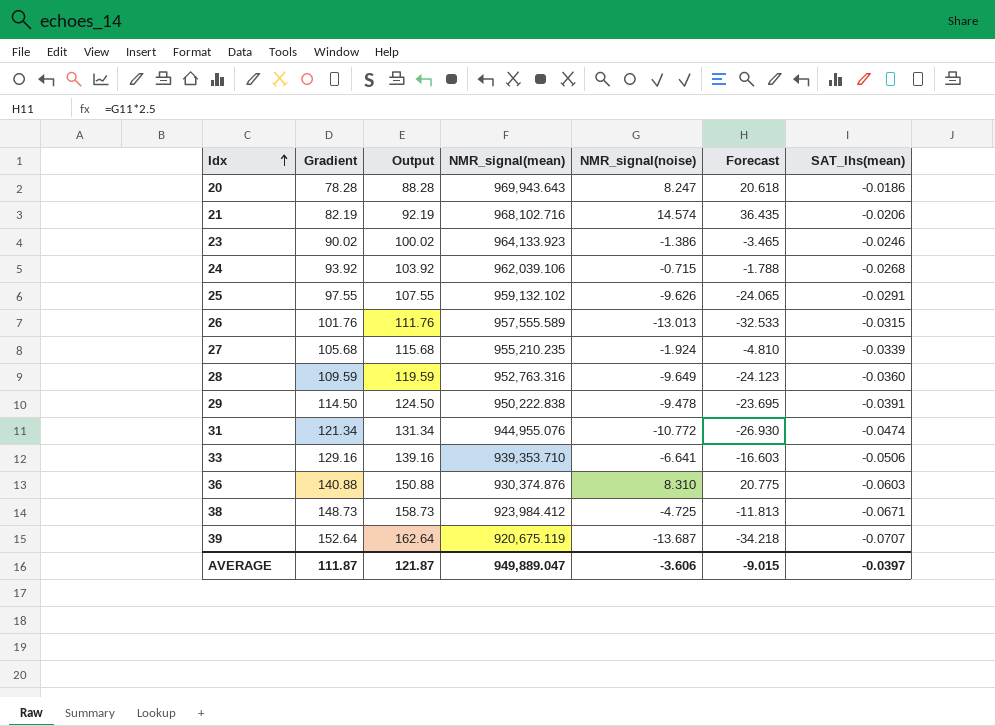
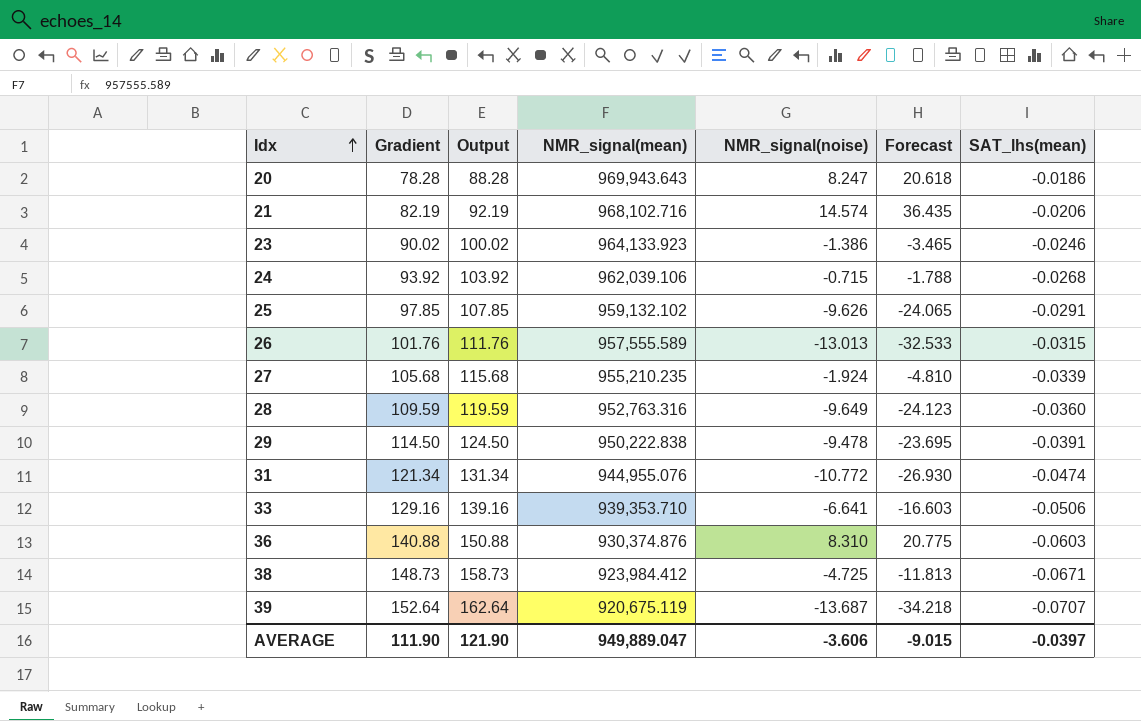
25 | Gradient: 97.55 -> 97.85
25 | Output: 107.55 -> 107.85
AVERAGE | Gradient: 111.87 -> 111.90
AVERAGE | Output: 121.87 -> 121.90

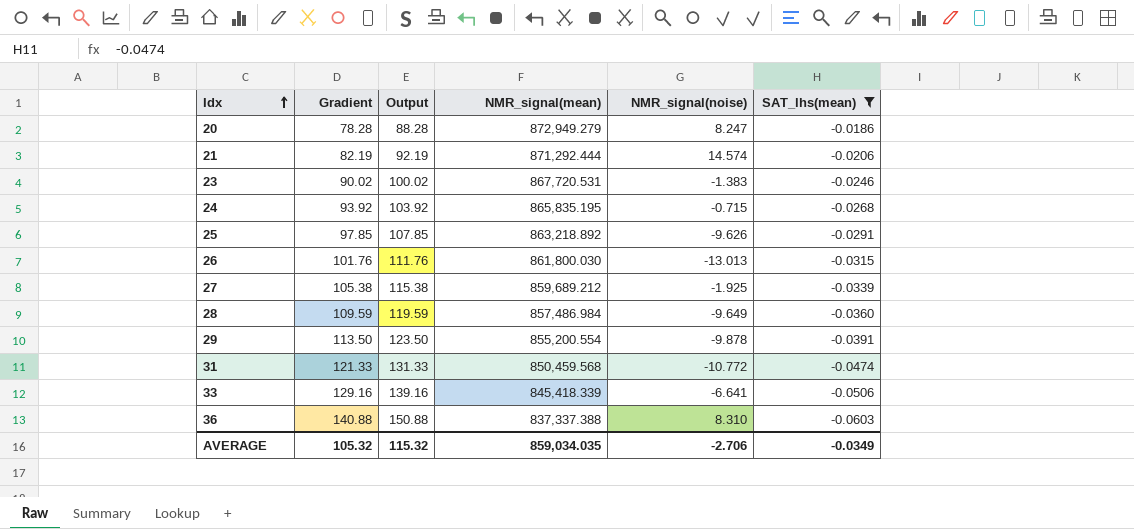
filter: none -> SAT_lhs(mean) >= -0.0603
column Forecast | formula: [NMR_signal(noise)] * 2.5 -> none
20 | NMR_signal(mean): 969,943.643 -> 872,949.279
21 | NMR_signal(mean): 968,102.716 -> 871,292.444
23 | NMR_signal(mean): 964,133.923 -> 867,720.531
23 | NMR_signal(noise): -1.386 -> -1.383
24 | NMR_signal(mean): 962,039.106 -> 865,835.195
25 | NMR_signal(mean): 959,132.102 -> 863,218.892
26 | NMR_signal(mean): 957,555.589 -> 861,800.030
27 | Gradient: 105.68 -> 105.38
27 | Output: 115.68 -> 115.38
27 | NMR_signal(mean): 955,210.235 -> 859,689.212
27 | NMR_signal(noise): -1.924 -> -1.925
28 | NMR_signal(mean): 952,763.316 -> 857,486.984
29 | Gradient: 114.50 -> 113.50
29 | Output: 124.50 -> 123.50
29 | NMR_signal(mean): 950,222.838 -> 855,200.554
29 | NMR_signal(noise): -9.478 -> -9.878
31 | Gradient: 121.34 -> 121.33
31 | Output: 131.34 -> 131.33
31 | NMR_signal(mean): 944,955.076 -> 850,459.568
33 | NMR_signal(mean): 939,353.710 -> 845,418.339
36 | NMR_signal(mean): 930,374.876 -> 837,337.388
AVERAGE | Gradient: 111.90 -> 105.32
AVERAGE | Output: 121.90 -> 115.32
AVERAGE | NMR_signal(mean): 949,889.047 -> 859,034.035
AVERAGE | NMR_signal(noise): -3.606 -> -2.706
AVERAGE | SAT_lhs(mean): -0.0397 -> -0.0349

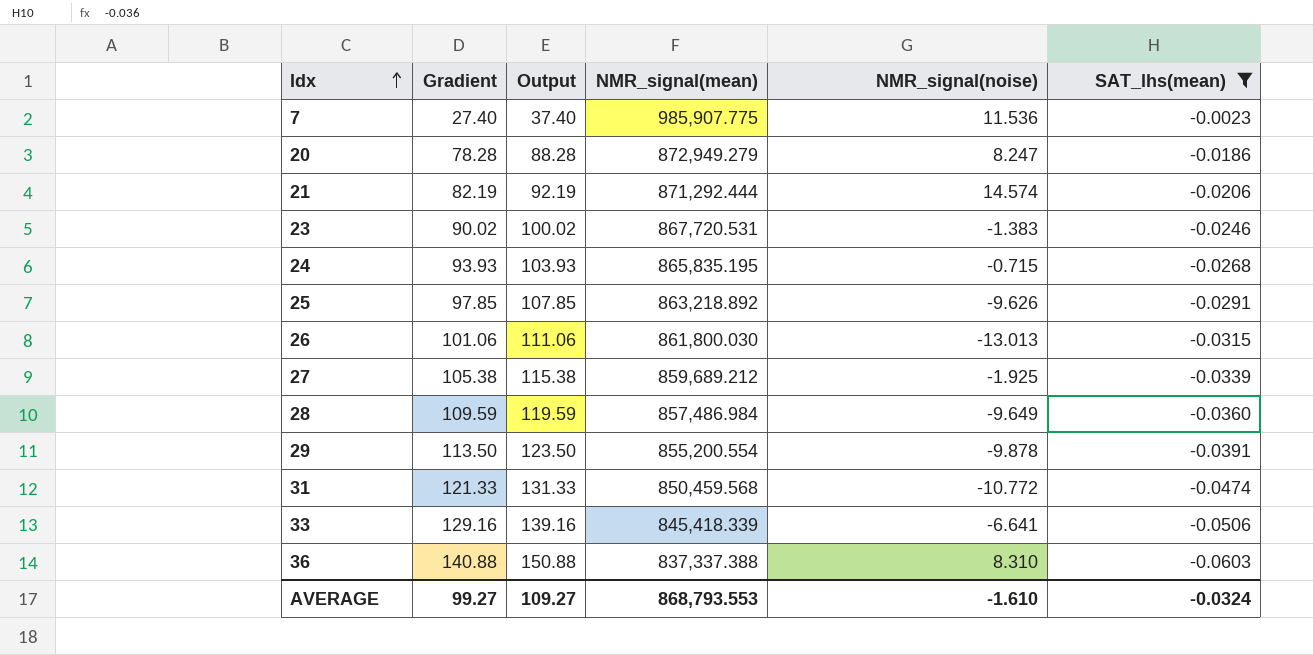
row 7: none -> 27.40 | 37.40 | 985,907.775 | 11.536 | -0.0023
24 | Gradient: 93.92 -> 93.93
24 | Output: 103.92 -> 103.93
26 | Gradient: 101.76 -> 101.06
26 | Output: 111.76 -> 111.06
AVERAGE | Gradient: 105.32 -> 99.27
AVERAGE | Output: 115.32 -> 109.27
AVERAGE | NMR_signal(mean): 859,034.035 -> 868,793.553
AVERAGE | NMR_signal(noise): -2.706 -> -1.610
AVERAGE | SAT_lhs(mean): -0.0349 -> -0.0324

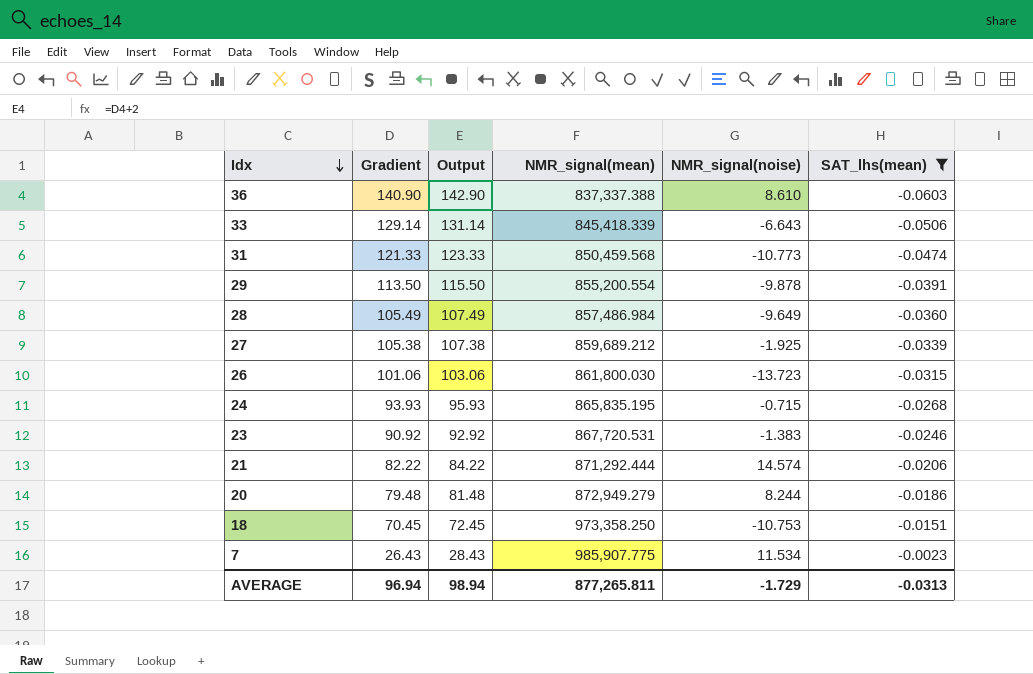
row order: Idx ascending -> Idx descending
column Output | formula: [Gradient] + 10 -> [Gradient] + 2
row 25: 97.85 | 107.85 | 863,218.892 | -9.626 | -0.0291 -> none
36 | Gradient: 140.88 -> 140.90
36 | NMR_signal(noise): 8.310 -> 8.610
33 | Gradient: 129.16 -> 129.14
33 | NMR_signal(noise): -6.641 -> -6.643
31 | NMR_signal(noise): -10.772 -> -10.773
28 | Gradient: 109.59 -> 105.49
26 | NMR_signal(noise): -13.013 -> -13.723
23 | Gradient: 90.02 -> 90.92
21 | Gradient: 82.19 -> 82.22
20 | Gradient: 78.28 -> 79.48
20 | NMR_signal(noise): 8.247 -> 8.244
row 18: none -> 70.45 | 72.45 | 973,358.250 | -10.753 | -0.0151
7 | Gradient: 27.40 -> 26.43
7 | NMR_signal(noise): 11.536 -> 11.534
AVERAGE | Gradient: 99.27 -> 96.94
AVERAGE | Output: 109.27 -> 98.94
AVERAGE | NMR_signal(mean): 868,793.553 -> 877,265.811
AVERAGE | NMR_signal(noise): -1.610 -> -1.729
AVERAGE | SAT_lhs(mean): -0.0324 -> -0.0313

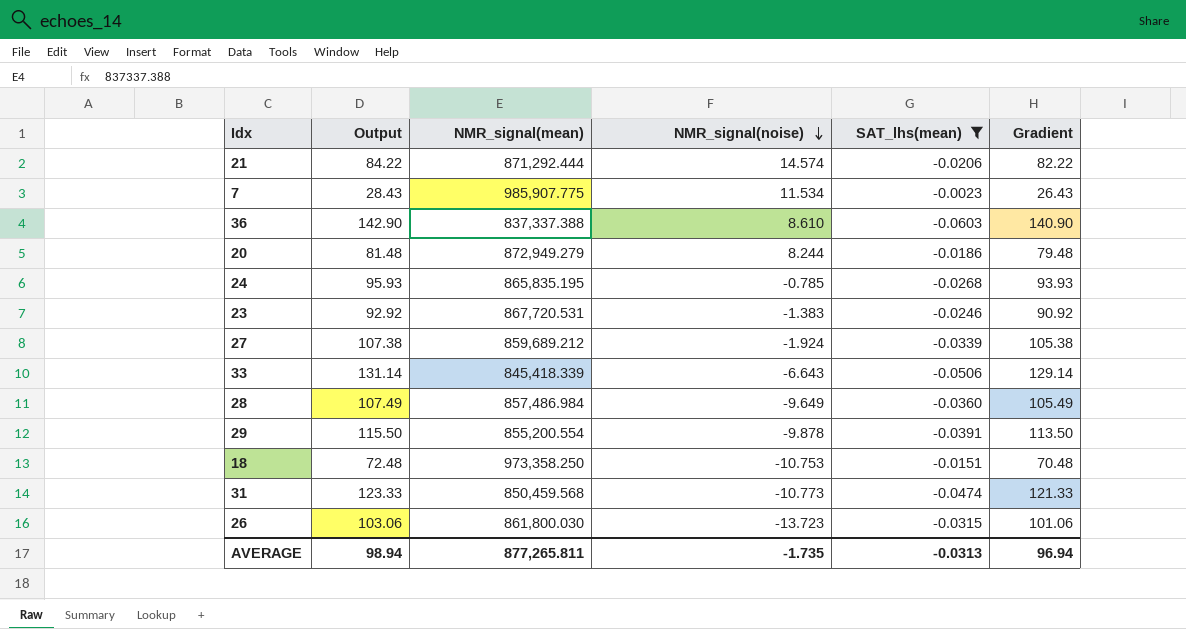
row order: Idx descending -> NMR_signal(noise) descending
column Gradient | position: 2 -> 6
24 | NMR_signal(noise): -0.715 -> -0.785
27 | NMR_signal(noise): -1.925 -> -1.924
18 | Output: 72.45 -> 72.48
18 | Gradient: 70.45 -> 70.48
AVERAGE | NMR_signal(noise): -1.729 -> -1.735

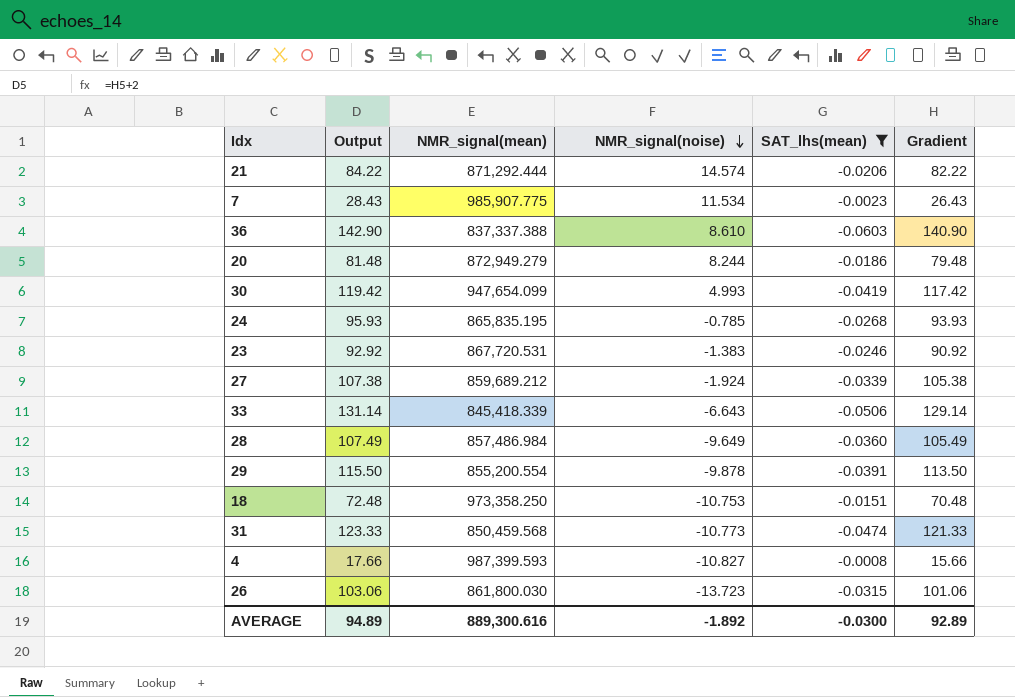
row 30: none -> 119.42 | 947,654.099 | 4.993 | -0.0419 | 117.42
row 4: none -> 17.66 | 987,399.593 | -10.827 | -0.0008 | 15.66
AVERAGE | Output: 98.94 -> 94.89
AVERAGE | NMR_signal(mean): 877,265.811 -> 889,300.616
AVERAGE | NMR_signal(noise): -1.735 -> -1.892
AVERAGE | SAT_lhs(mean): -0.0313 -> -0.0300
AVERAGE | Gradient: 96.94 -> 92.89

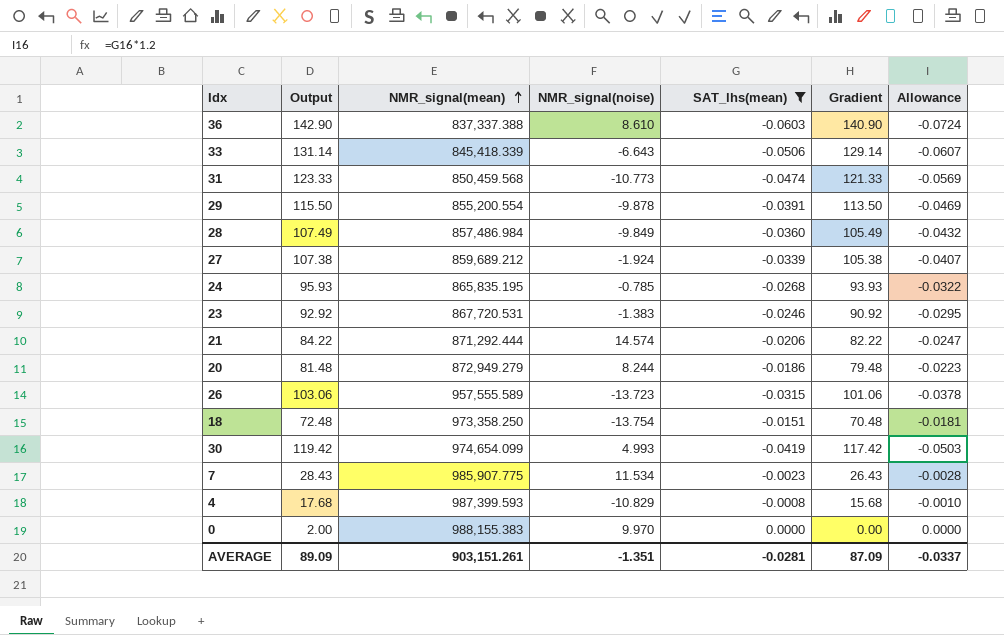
row order: NMR_signal(noise) descending -> NMR_signal(mean) ascending
column Allowance | formula: none -> [SAT_lhs(mean)] * 1.2
28 | NMR_signal(noise): -9.649 -> -9.849
26 | NMR_signal(mean): 861,800.030 -> 957,555.589
18 | NMR_signal(noise): -10.753 -> -13.754
30 | NMR_signal(mean): 947,654.099 -> 974,654.099
4 | Output: 17.66 -> 17.68
4 | NMR_signal(noise): -10.827 -> -10.829
4 | Gradient: 15.66 -> 15.68
row 0: none -> 2.00 | 988,155.383 | 9.970 | 0.0000 | 0.00 | 0.0000
AVERAGE | Output: 94.89 -> 89.09
AVERAGE | NMR_signal(mean): 889,300.616 -> 903,151.261
AVERAGE | NMR_signal(noise): -1.892 -> -1.351
AVERAGE | SAT_lhs(mean): -0.0300 -> -0.0281
AVERAGE | Gradient: 92.89 -> 87.09

